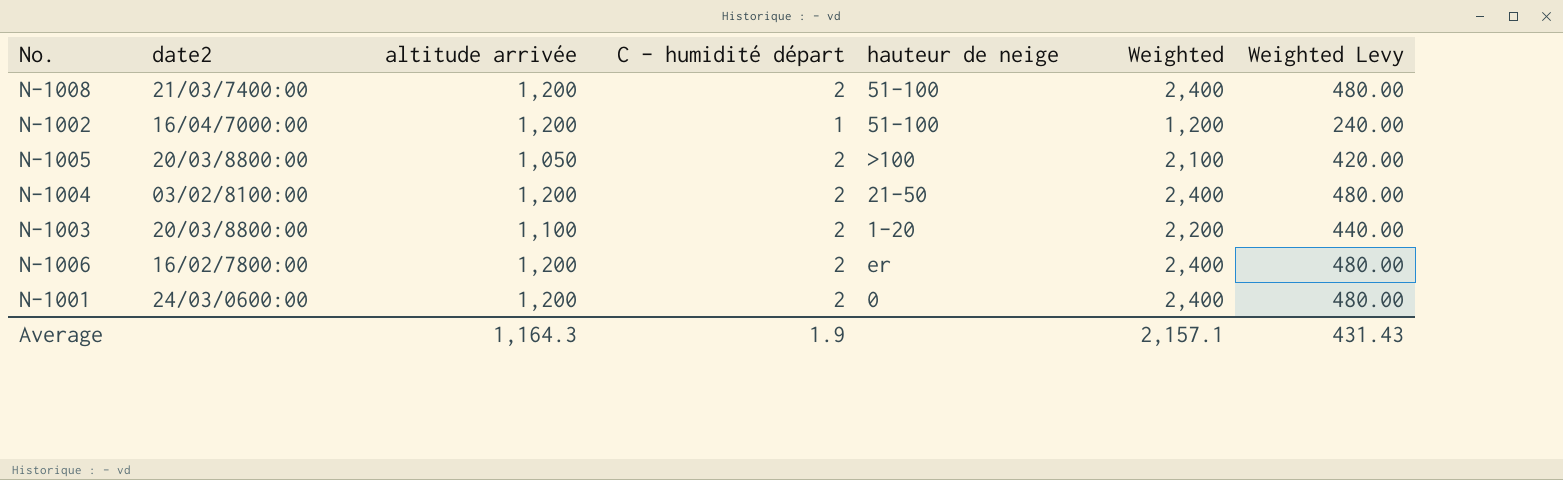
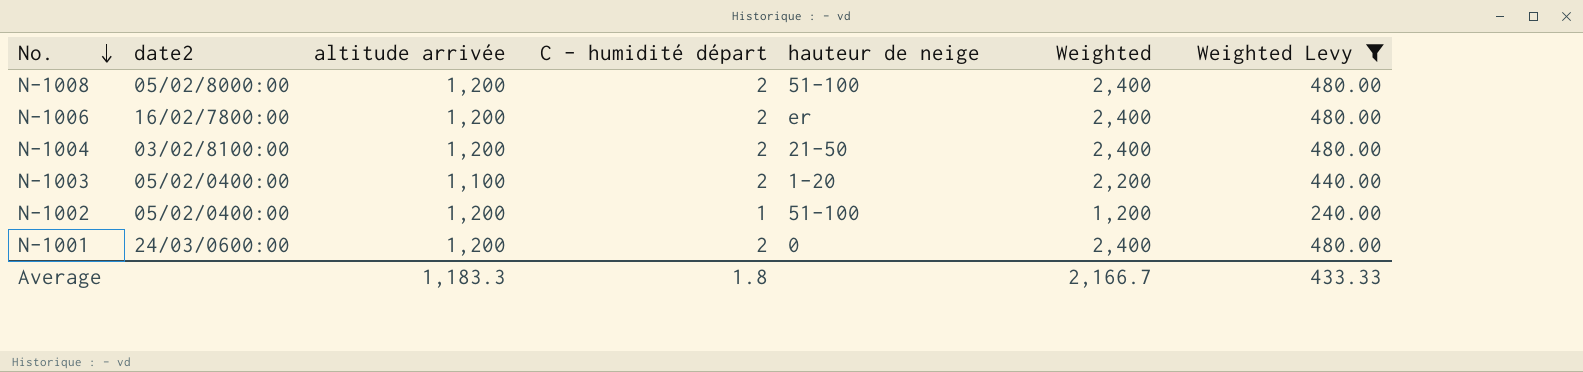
filter: none -> Weighted Levy != 420.00
row order: none -> No. descending
N-1008 | date2: 21/03/7400:00 -> 05/02/8000:00
N-1003 | date2: 20/03/8800:00 -> 05/02/0400:00
N-1002 | date2: 16/04/7000:00 -> 05/02/0400:00
Average | altitude arrivée: 1,164.3 -> 1,183.3
Average | C - humidité départ: 1.9 -> 1.8
Average | Weighted: 2,157.1 -> 2,166.7
Average | Weighted Levy: 431.43 -> 433.33

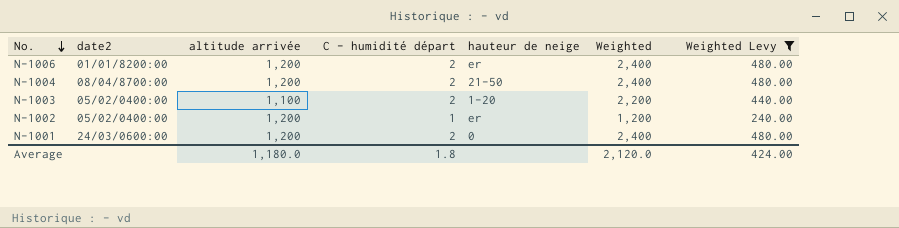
row N-1008: 05/02/8000:00 | 1,200 | 2 | 51-100 | 2,400 | 480.00 -> none
N-1006 | date2: 16/02/7800:00 -> 01/01/8200:00
N-1004 | date2: 03/02/8100:00 -> 08/04/8700:00
N-1002 | hauteur de neige: 51-100 -> er
Average | altitude arrivée: 1,183.3 -> 1,180.0
Average | Weighted: 2,166.7 -> 2,120.0
Average | Weighted Levy: 433.33 -> 424.00

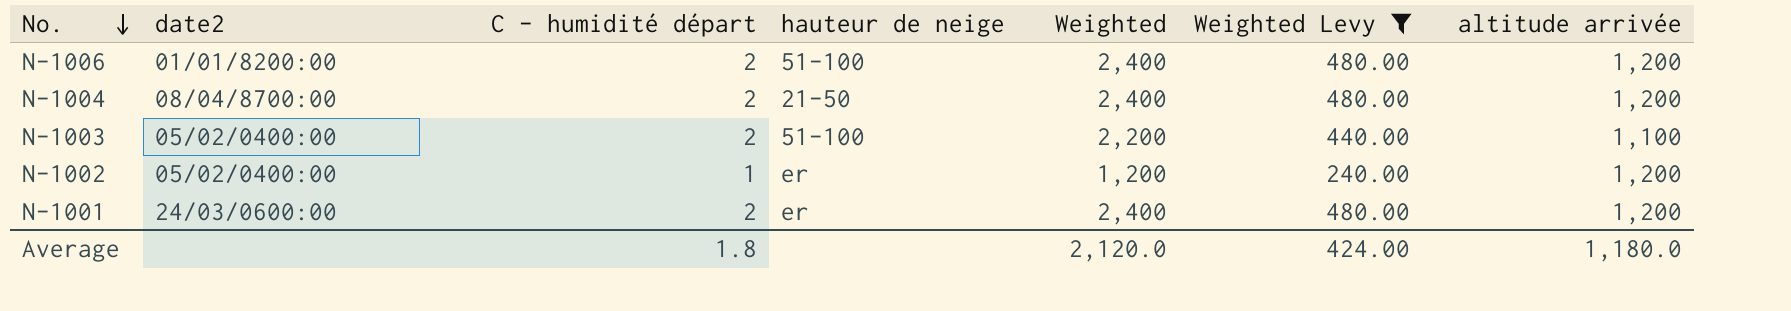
column altitude arrivée | position: 3 -> 7
N-1006 | hauteur de neige: er -> 51-100
N-1003 | hauteur de neige: 1-20 -> 51-100
N-1001 | hauteur de neige: 0 -> er

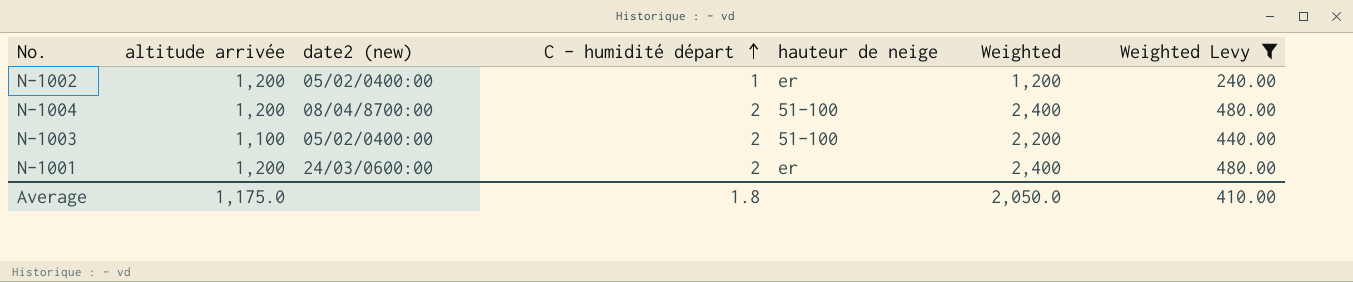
row order: No. descending -> C - humidité départ ascending
column altitude arrivée | position: 7 -> 2
column name: date2 -> date2 (new)
row N-1006: 01/01/8200:00 | 2 | 51-100 | 2,400 | 480.00 | 1,200 -> none
N-1004 | hauteur de neige: 21-50 -> 51-100
Average | altitude arrivée: 1,180.0 -> 1,175.0
Average | Weighted: 2,120.0 -> 2,050.0
Average | Weighted Levy: 424.00 -> 410.00

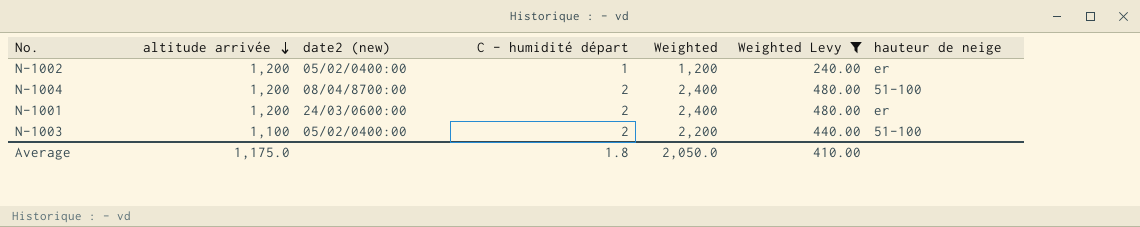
row order: C - humidité départ ascending -> altitude arrivée descending
column hauteur de neige | position: 5 -> 7

